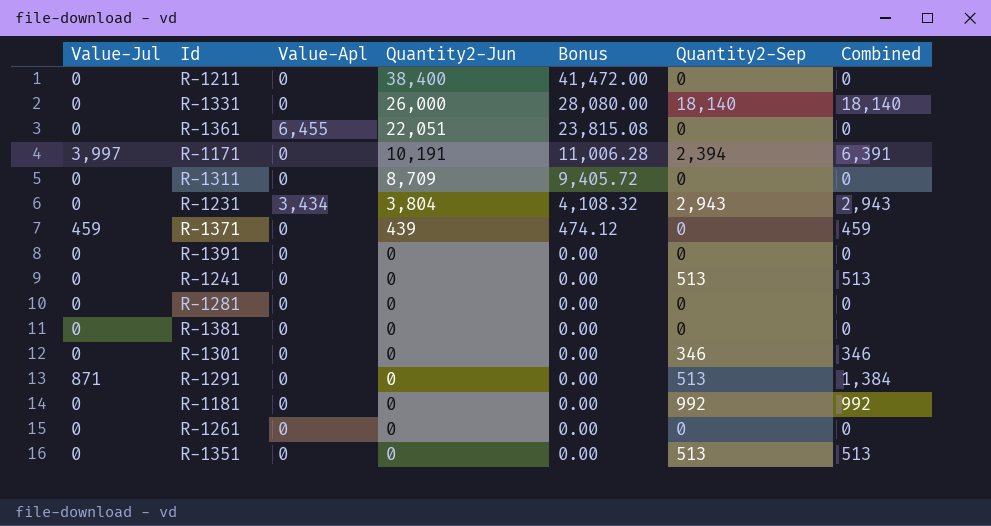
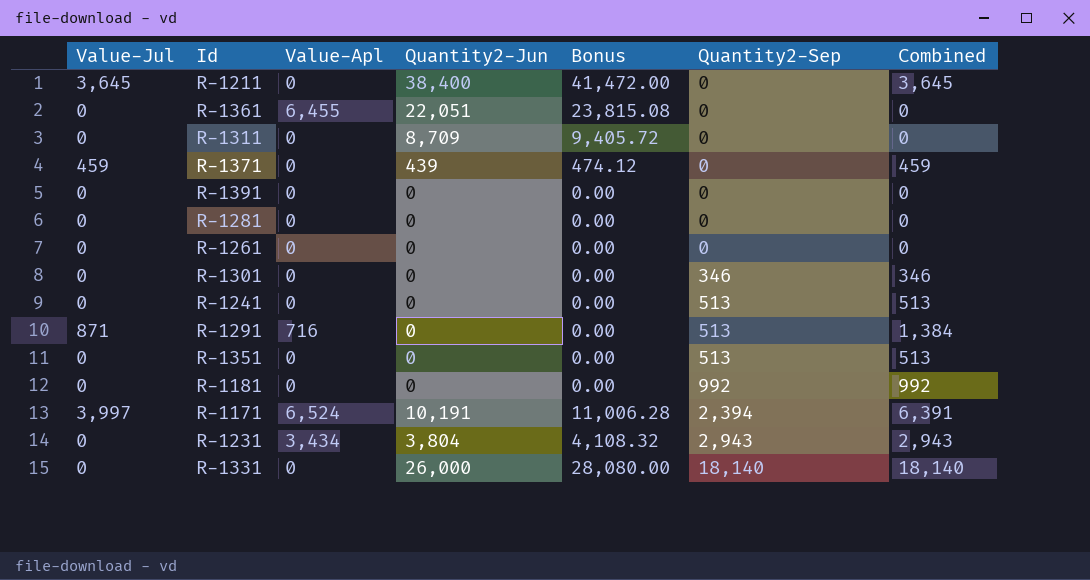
row order: Quantity2-Jun descending -> Quantity2-Sep ascending
row R-1381: 0 | 0 | 0 | 0.00 | 0 | 0 -> none
R-1211 | Value-Jul: 0 -> 3,645
R-1211 | Combined: 0 -> 3,645
R-1291 | Value-Apl: 0 -> 716
R-1171 | Value-Apl: 0 -> 6,524

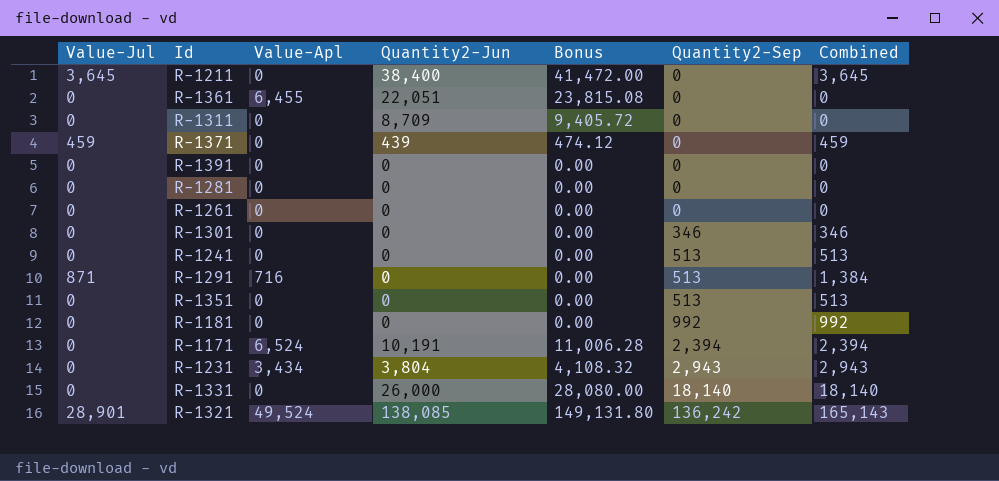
R-1171 | Value-Jul: 3,997 -> 0
R-1171 | Combined: 6,391 -> 2,394
row R-1321: none -> 28,901 | 49,524 | 138,085 | 149,131.80 | 136,242 | 165,143

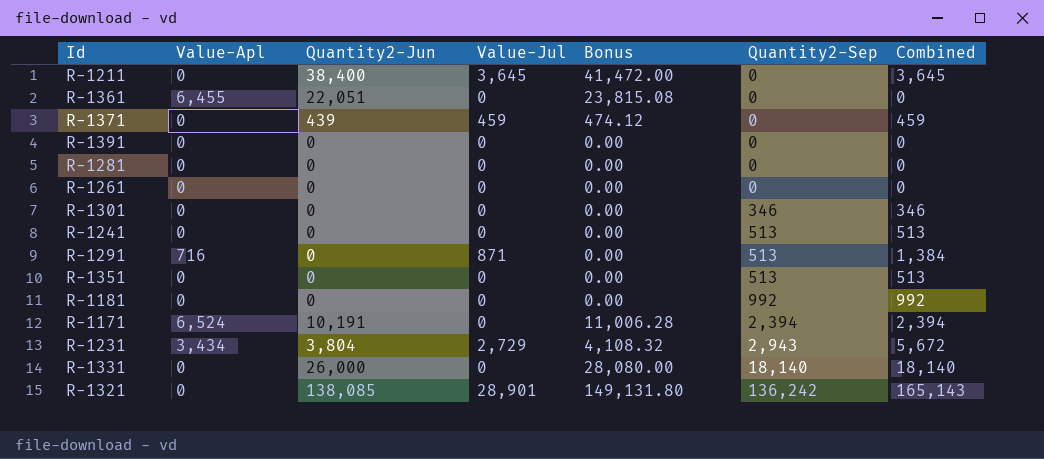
column Value-Jul | position: 1 -> 4
row R-1311: 0 | 0 | 8,709 | 9,405.72 | 0 | 0 -> none
R-1231 | Value-Jul: 0 -> 2,729
R-1231 | Combined: 2,943 -> 5,672
R-1321 | Value-Apl: 49,524 -> 0

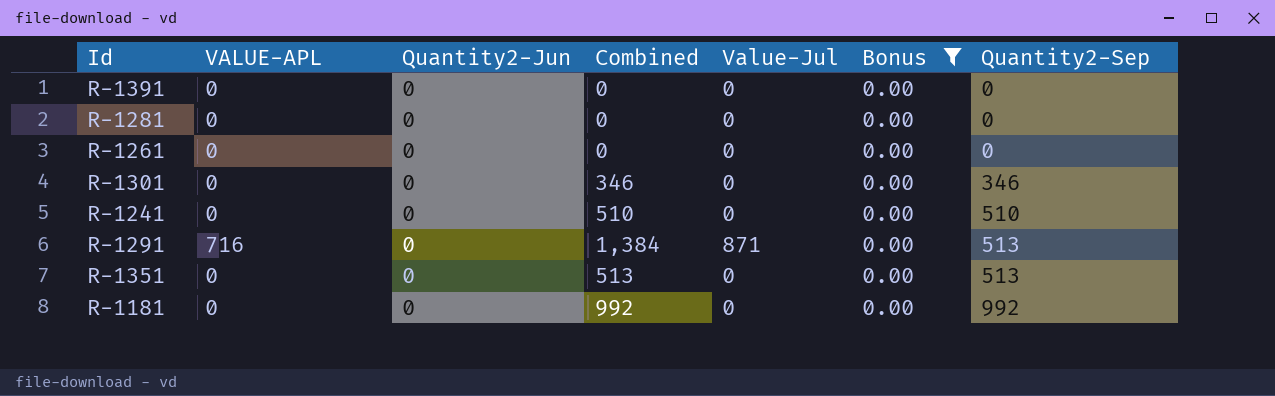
filter: none -> Bonus = 0.00
column name: Value-Apl -> VALUE-APL
column Combined | position: 7 -> 4
R-1241 | Combined: 513 -> 510
R-1241 | Quantity2-Sep: 513 -> 510

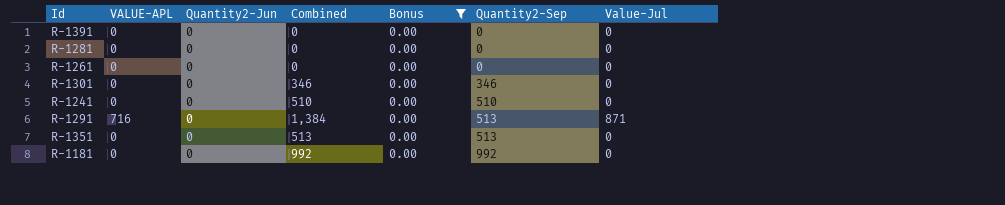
column Value-Jul | position: 5 -> 7

